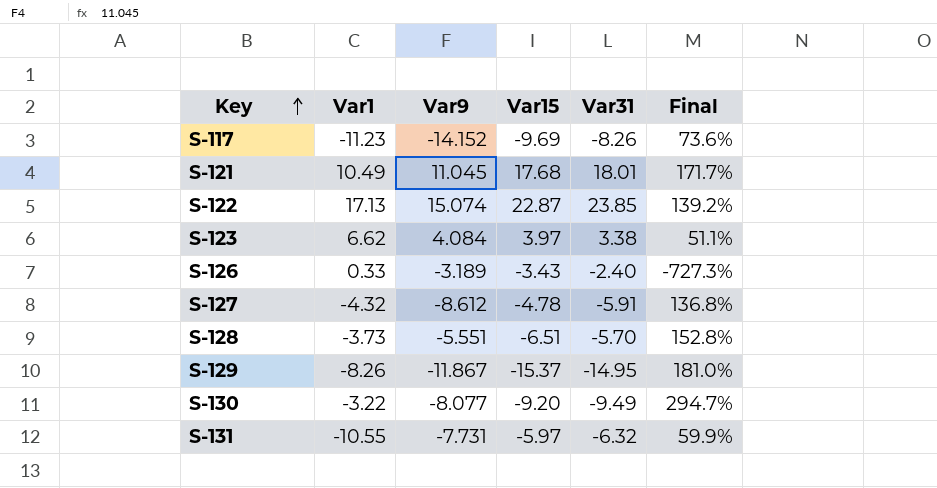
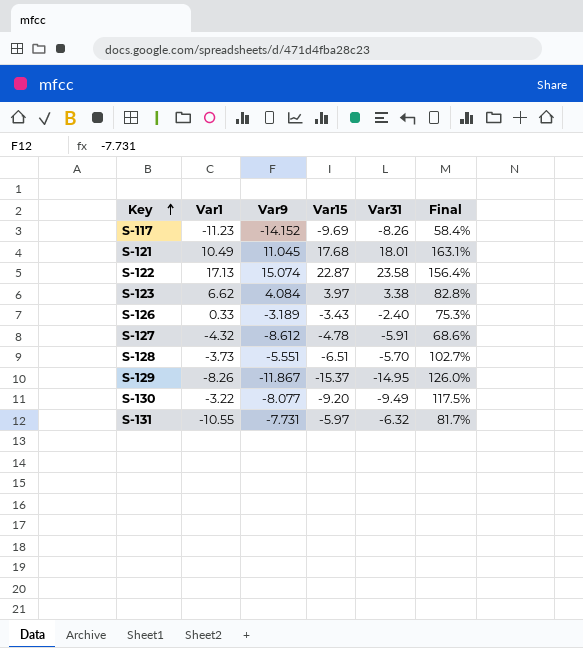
column Final | formula: [Var31] / [Var1] -> [Var31] / [Var9]
S-122 | Var31: 23.85 -> 23.58

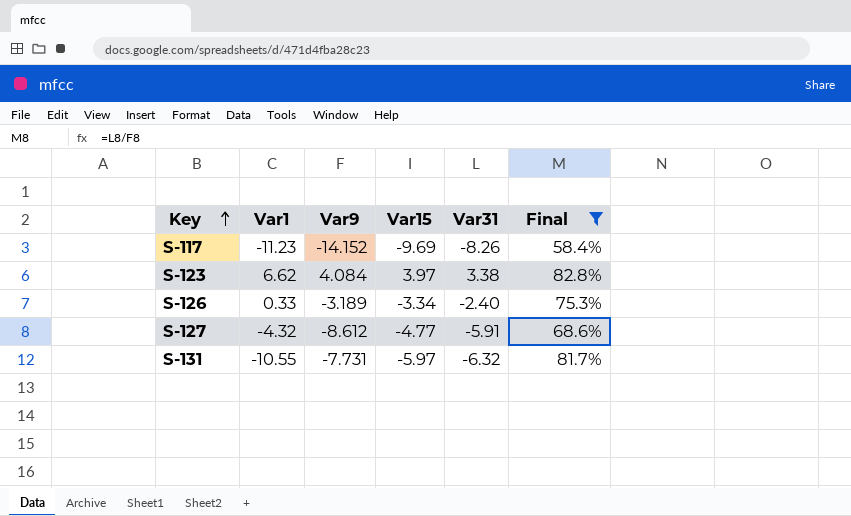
filter: none -> Final <= 82.8%
S-126 | Var15: -3.43 -> -3.34
S-127 | Var15: -4.78 -> -4.77

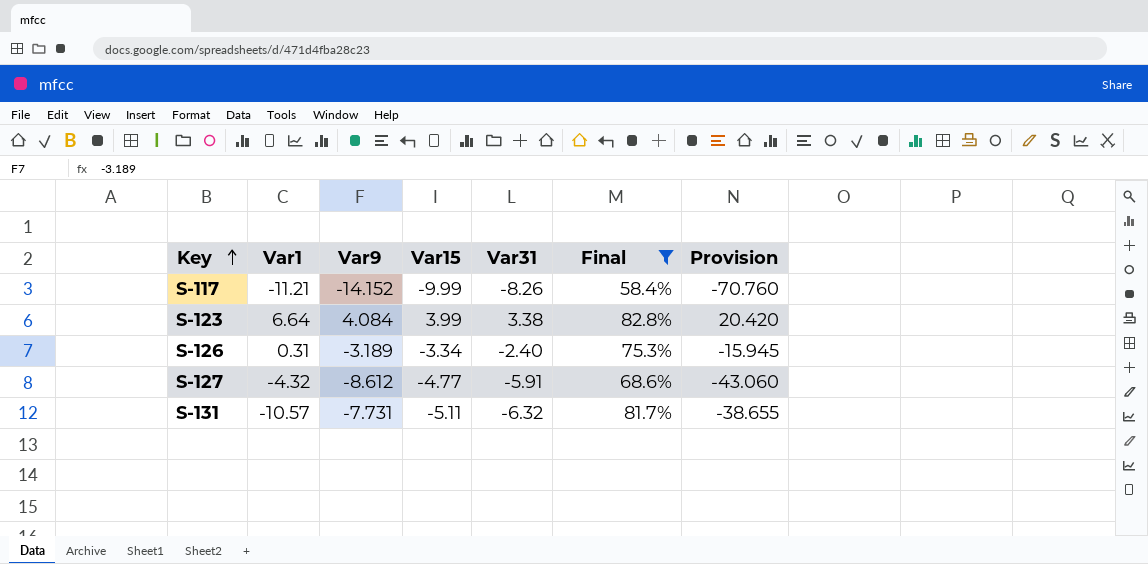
column Provision | formula: none -> [Var9] * 5
S-117 | Var1: -11.23 -> -11.21
S-117 | Var15: -9.69 -> -9.99
S-123 | Var1: 6.62 -> 6.64
S-123 | Var15: 3.97 -> 3.99
S-126 | Var1: 0.33 -> 0.31
S-131 | Var1: -10.55 -> -10.57
S-131 | Var15: -5.97 -> -5.11

